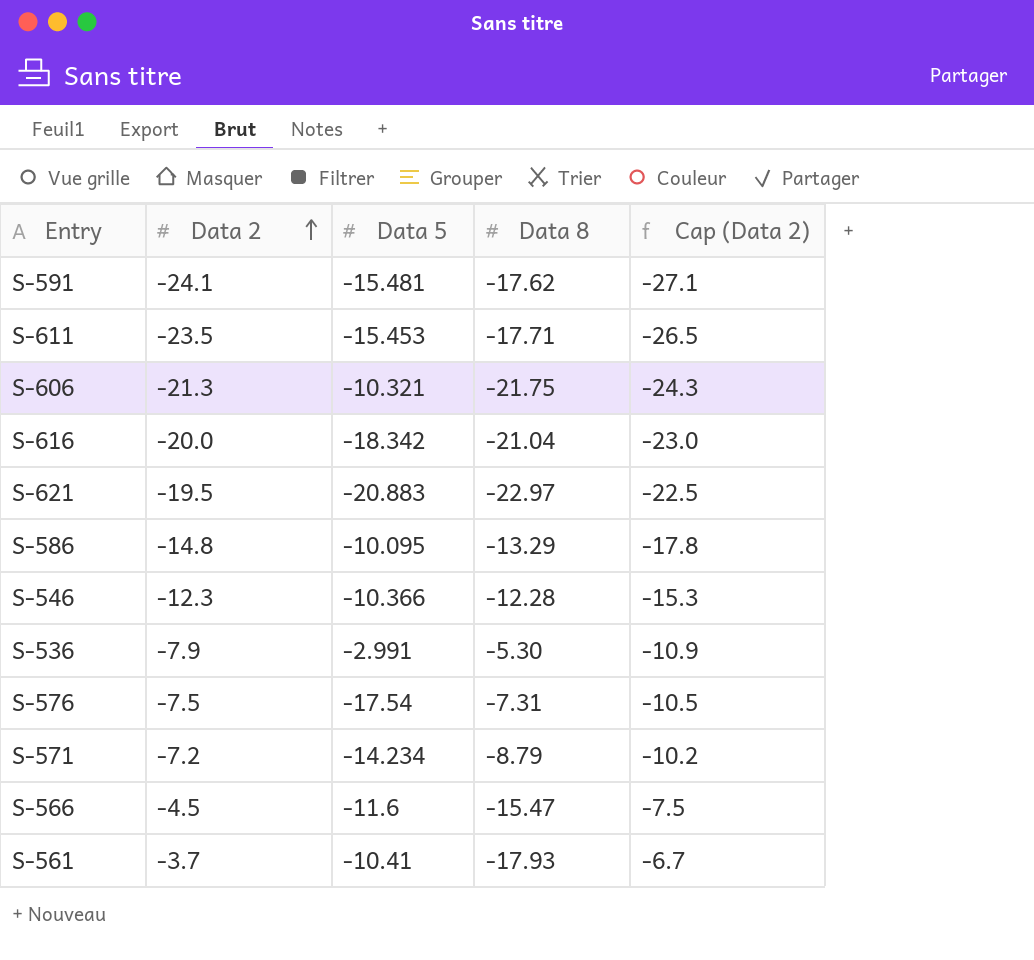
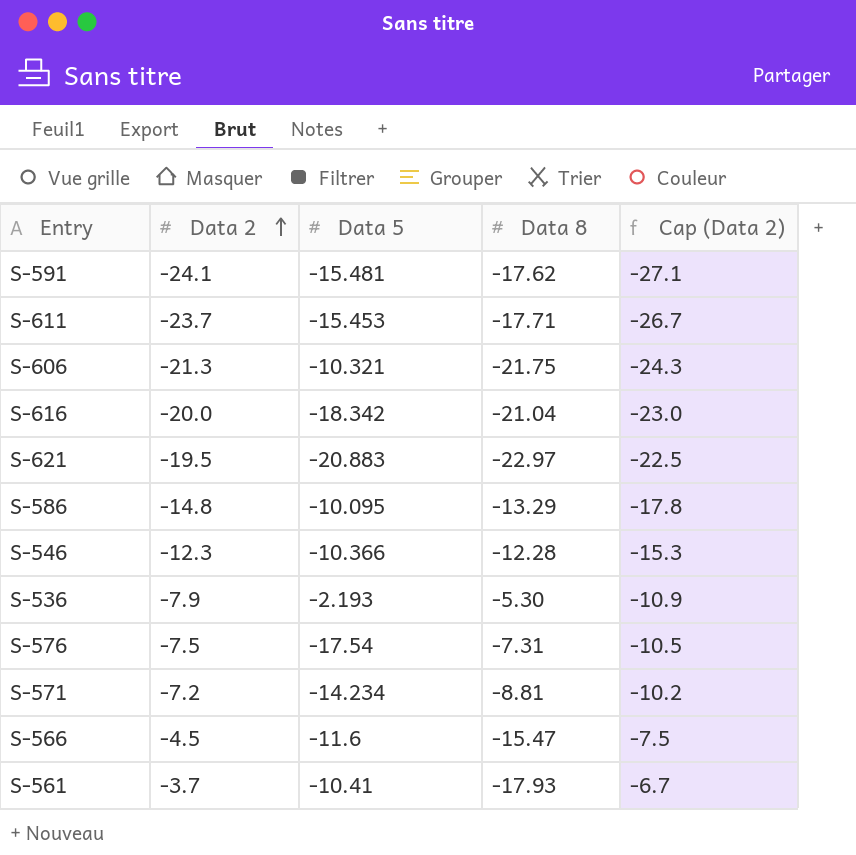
S-611 | Data 2: -23.5 -> -23.7
S-611 | Cap (Data 2): -26.5 -> -26.7
S-536 | Data 5: -2.991 -> -2.193
S-571 | Data 8: -8.79 -> -8.81

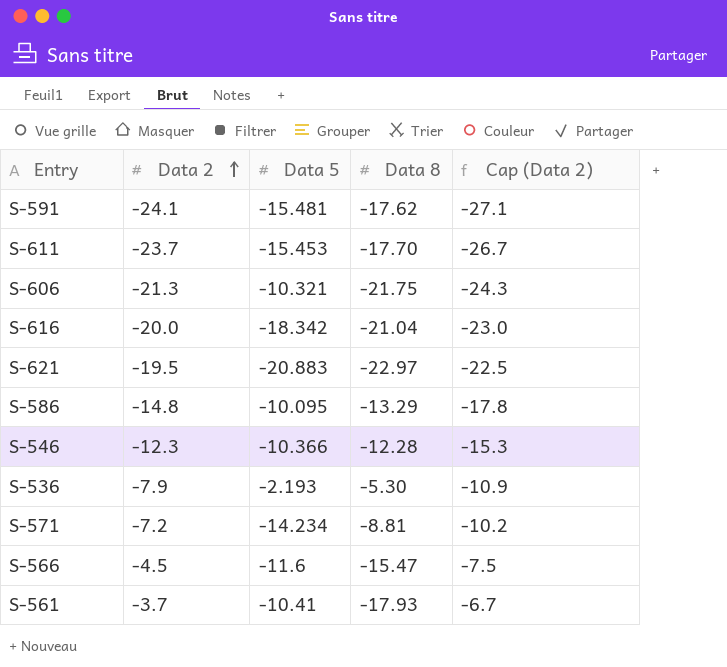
row S-576: -7.5 | -17.54 | -7.31 | -10.5 -> none
S-611 | Data 8: -17.71 -> -17.70

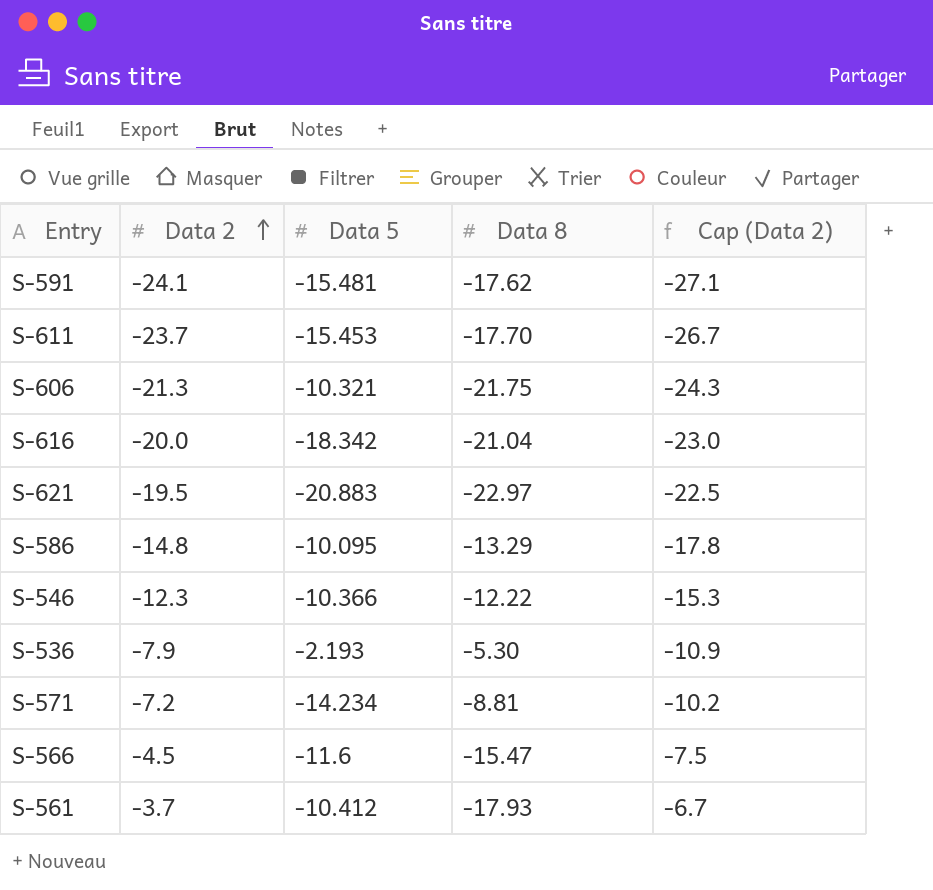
S-546 | Data 8: -12.28 -> -12.22
S-561 | Data 5: -10.41 -> -10.412

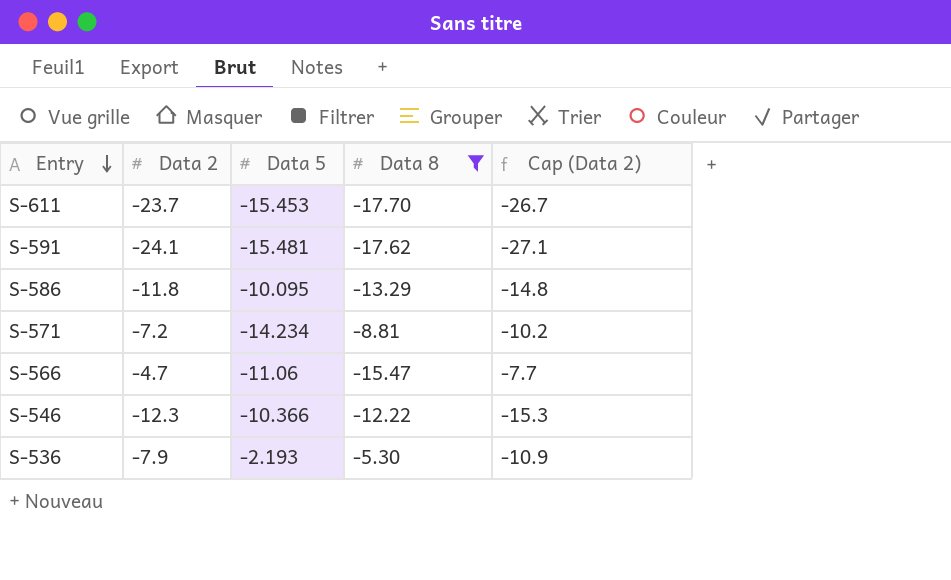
filter: none -> Data 8 >= -17.70
row order: Data 2 ascending -> Entry descending
S-586 | Data 2: -14.8 -> -11.8
S-586 | Cap (Data 2): -17.8 -> -14.8
S-566 | Data 2: -4.5 -> -4.7
S-566 | Data 5: -11.6 -> -11.06
S-566 | Cap (Data 2): -7.5 -> -7.7

